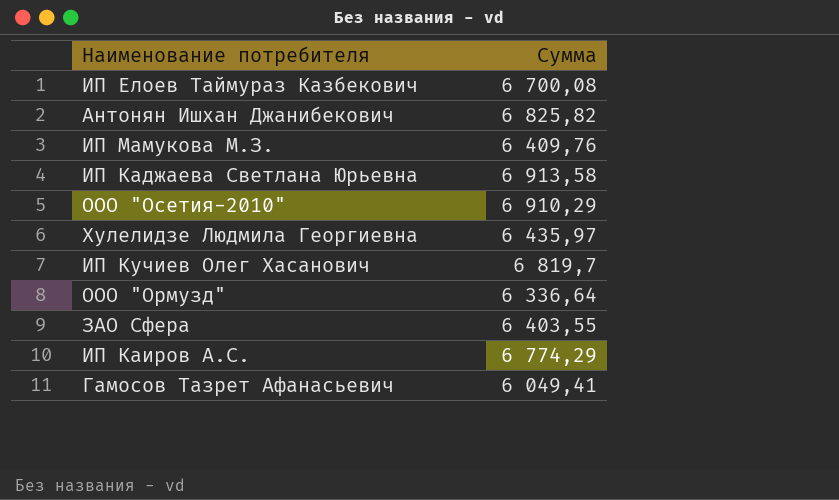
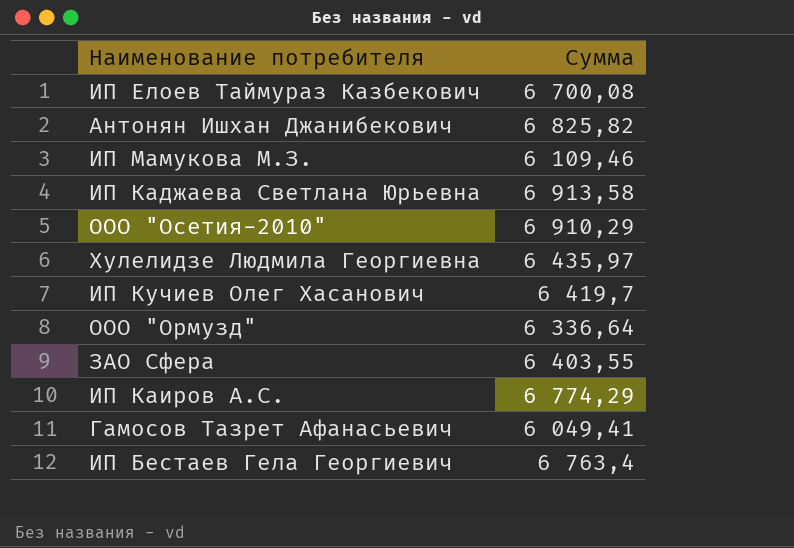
ИП Мамукова М.З. | Сумма: 6 409,76 -> 6 109,46
ИП Кучиев Олег Хасанович | Сумма: 6 819,7 -> 6 419,7
row ИП Бестаев Гела Георгиевич: none -> 6 763,4

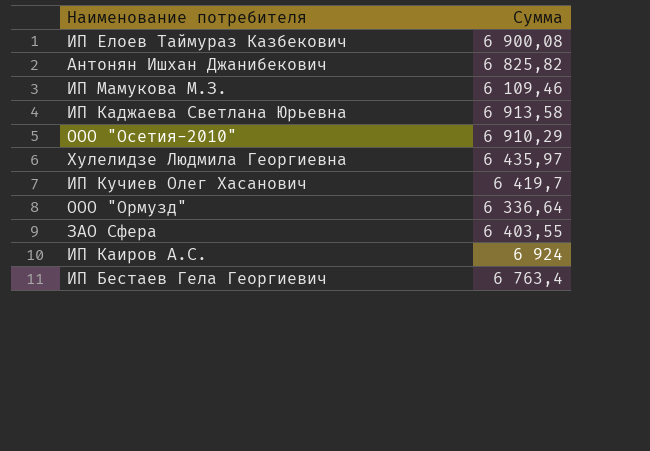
row Гамосов Тазрет Афанасьевич: 6 049,41 -> none
ИП Елоев Таймураз Казбекович | Сумма: 6 700,08 -> 6 900,08
ИП Каиров А.С. | Сумма: 6 774,29 -> 6 924

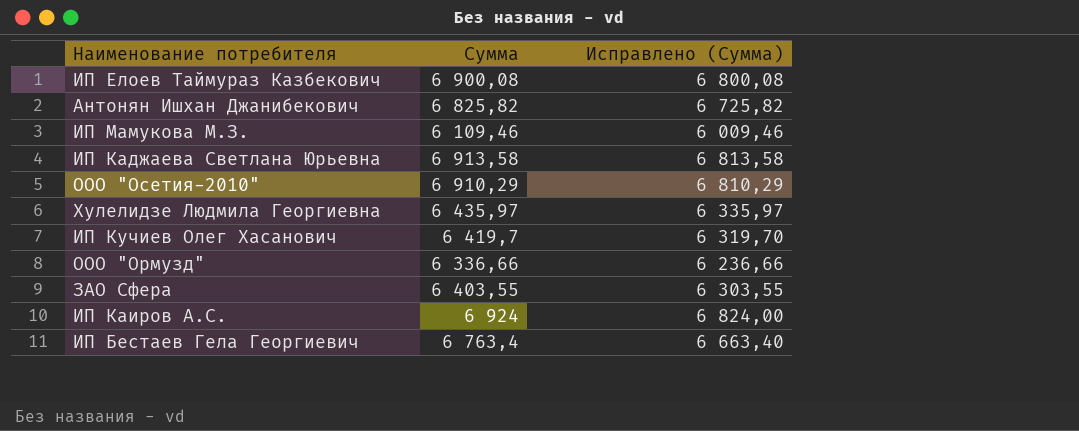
column Исправлено (Сумма) | formula: none -> [Сумма] - 100
ООО "Ормузд" | Сумма: 6 336,64 -> 6 336,66

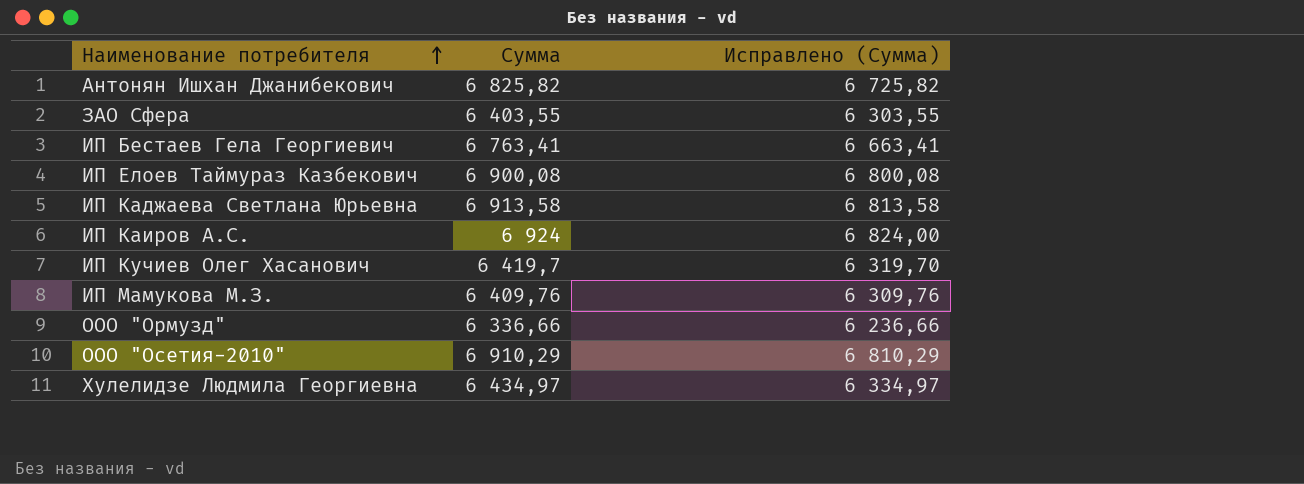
row order: none -> Наименование потребителя ascending
ИП Бестаев Гела Георгиевич | Сумма: 6 763,4 -> 6 763,41
ИП Бестаев Гела Георгиевич | Исправлено (Сумма): 6 663,40 -> 6 663,41
ИП Мамукова М.З. | Сумма: 6 109,46 -> 6 409,76
ИП Мамукова М.З. | Исправлено (Сумма): 6 009,46 -> 6 309,76
Хулелидзе Людмила Георгиевна | Сумма: 6 435,97 -> 6 434,97
Хулелидзе Людмила Георгиевна | Исправлено (Сумма): 6 335,97 -> 6 334,97

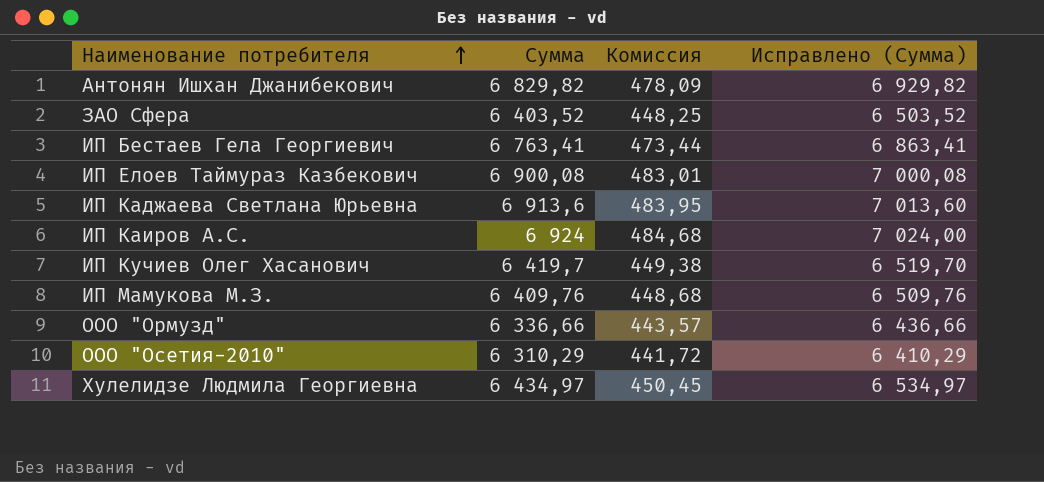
column Комиссия | formula: none -> [Сумма] * 0,07
column Исправлено (Сумма) | formula: [Сумма] - 100 -> [Сумма] + 100
Антонян Ишхан Джанибекович | Сумма: 6 825,82 -> 6 829,82
ЗАО Сфера | Сумма: 6 403,55 -> 6 403,52
ИП Каджаева Светлана Юрьевна | Сумма: 6 913,58 -> 6 913,6
ООО "Осетия-2010" | Сумма: 6 910,29 -> 6 310,29

